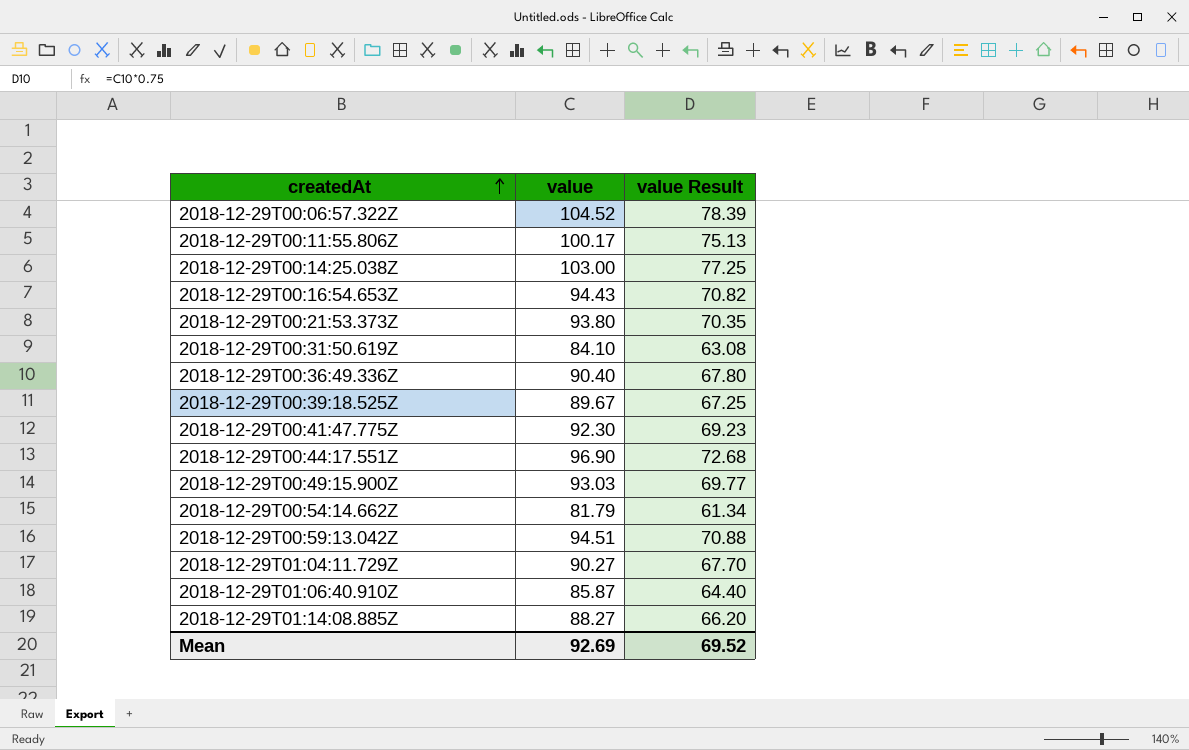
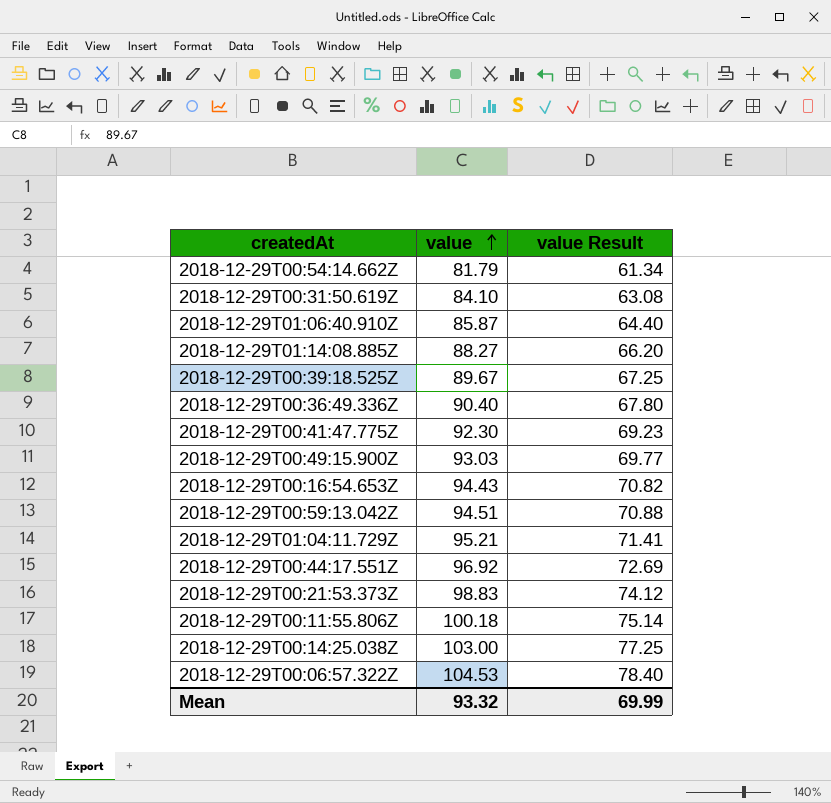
row order: createdAt ascending -> value ascending
2018-12-29T01:04:11.729Z | value: 90.27 -> 95.21
2018-12-29T01:04:11.729Z | value Result: 67.70 -> 71.41
2018-12-29T00:44:17.551Z | value: 96.90 -> 96.92
2018-12-29T00:44:17.551Z | value Result: 72.68 -> 72.69
2018-12-29T00:21:53.373Z | value: 93.80 -> 98.83
2018-12-29T00:21:53.373Z | value Result: 70.35 -> 74.12
2018-12-29T00:11:55.806Z | value: 100.17 -> 100.18
2018-12-29T00:11:55.806Z | value Result: 75.13 -> 75.14
2018-12-29T00:06:57.322Z | value: 104.52 -> 104.53
2018-12-29T00:06:57.322Z | value Result: 78.39 -> 78.40
Mean | value: 92.69 -> 93.32
Mean | value Result: 69.52 -> 69.99

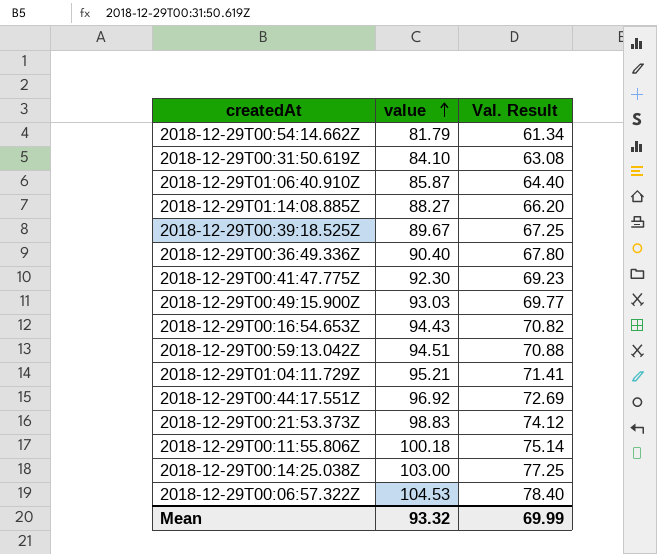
column name: value Result -> Val. Result

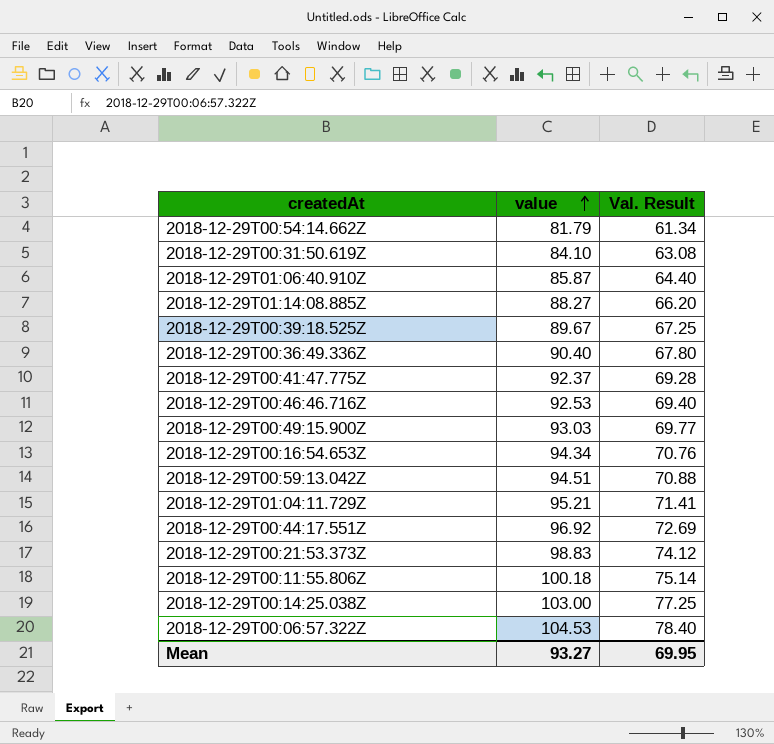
2018-12-29T00:41:47.775Z | value: 92.30 -> 92.37
2018-12-29T00:41:47.775Z | Val. Result: 69.23 -> 69.28
row 2018-12-29T00:46:46.716Z: none -> 92.53 | 69.40
2018-12-29T00:16:54.653Z | value: 94.43 -> 94.34
2018-12-29T00:16:54.653Z | Val. Result: 70.82 -> 70.76
Mean | value: 93.32 -> 93.27
Mean | Val. Result: 69.99 -> 69.95

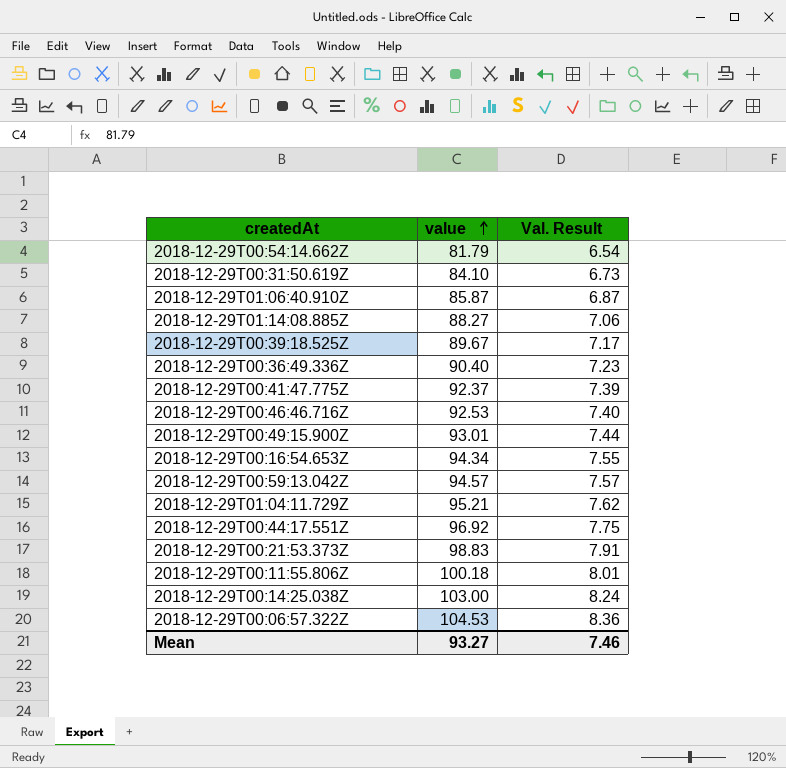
column Val. Result | formula: [value] * 0.75 -> [value] * 0.08
2018-12-29T00:49:15.900Z | value: 93.03 -> 93.01
2018-12-29T00:59:13.042Z | value: 94.51 -> 94.57
Mean | Val. Result: 69.95 -> 7.46

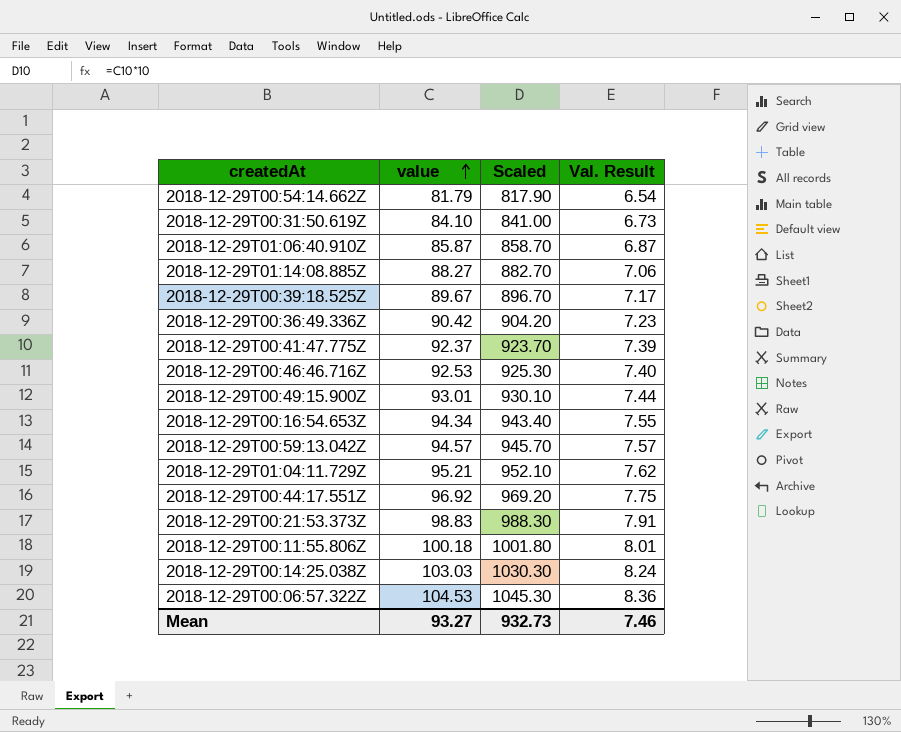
column Scaled | formula: none -> [value] * 10
2018-12-29T00:36:49.336Z | value: 90.40 -> 90.42
2018-12-29T00:14:25.038Z | value: 103.00 -> 103.03

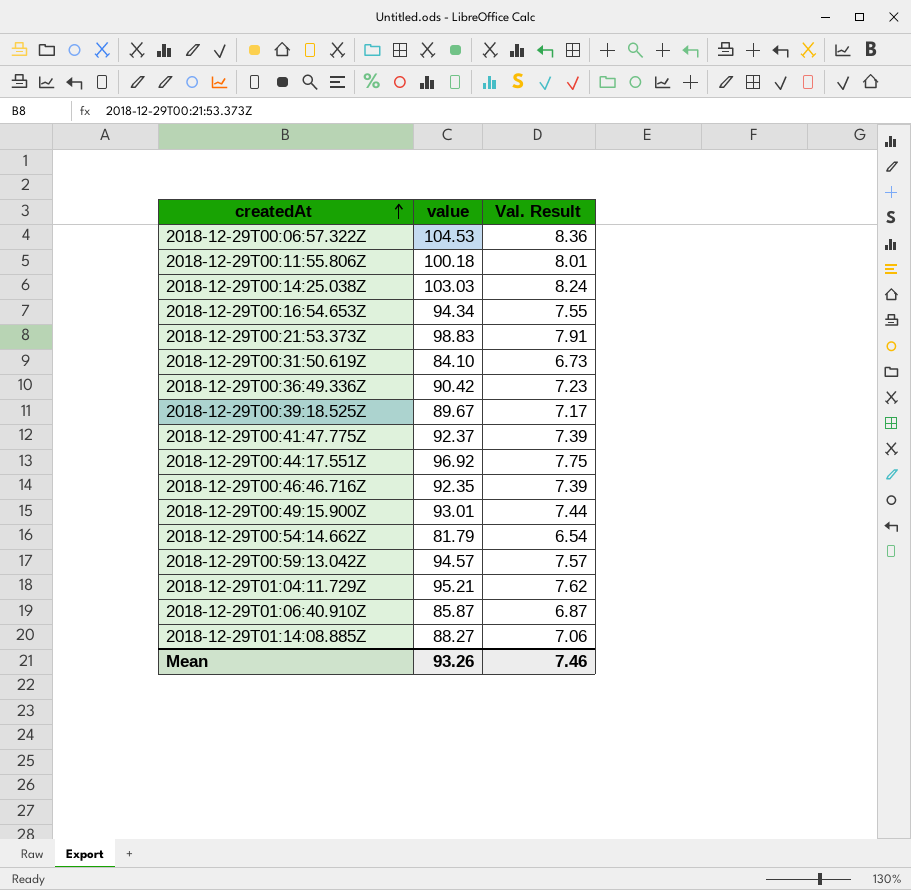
row order: value ascending -> createdAt ascending
column Scaled | formula: [value] * 10 -> none
2018-12-29T00:46:46.716Z | value: 92.53 -> 92.35
2018-12-29T00:46:46.716Z | Val. Result: 7.40 -> 7.39
Mean | value: 93.27 -> 93.26

